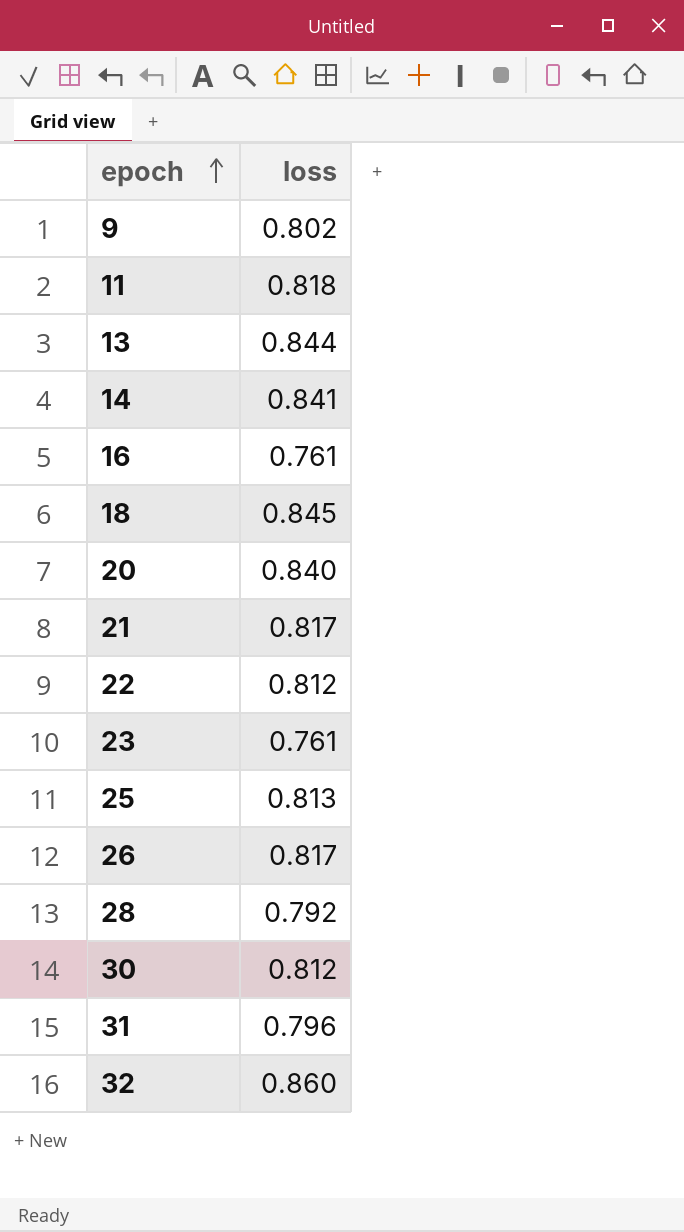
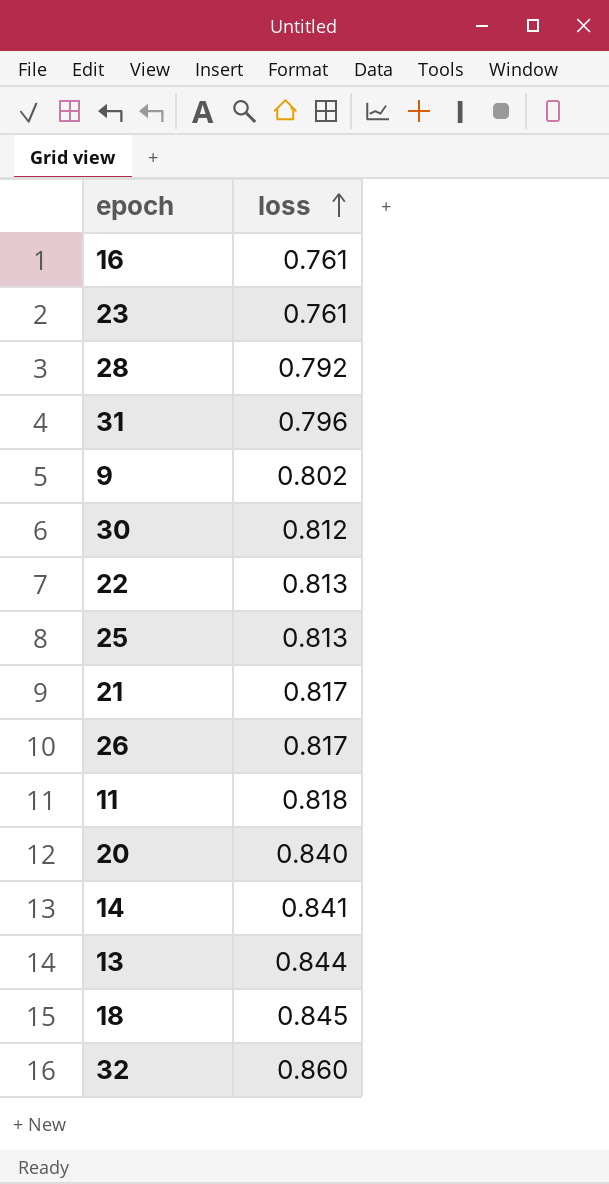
row order: epoch ascending -> loss ascending
22 | loss: 0.812 -> 0.813

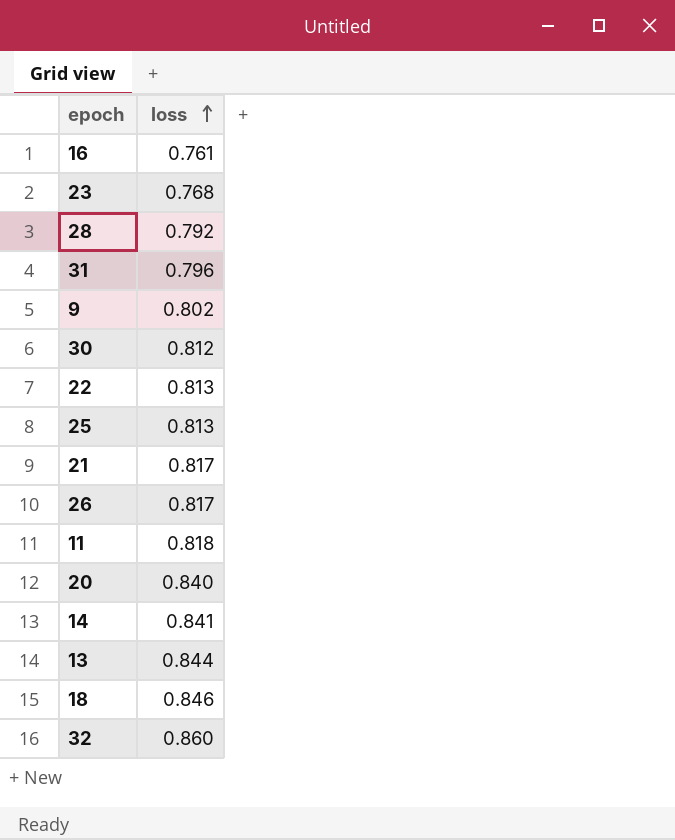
23 | loss: 0.761 -> 0.768
18 | loss: 0.845 -> 0.846

